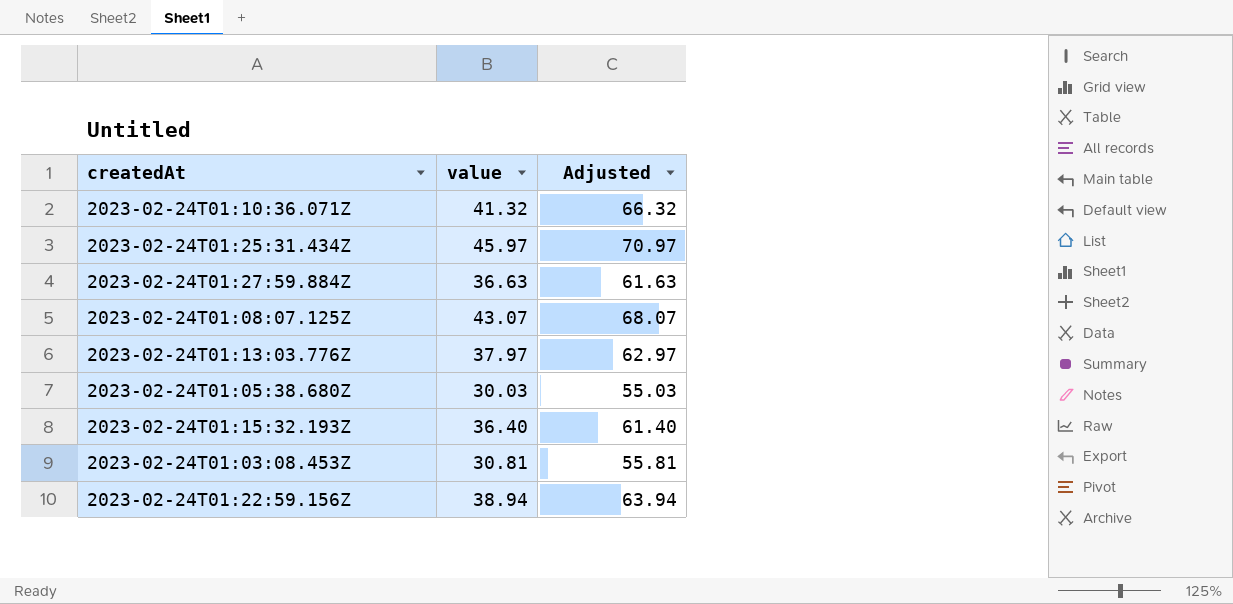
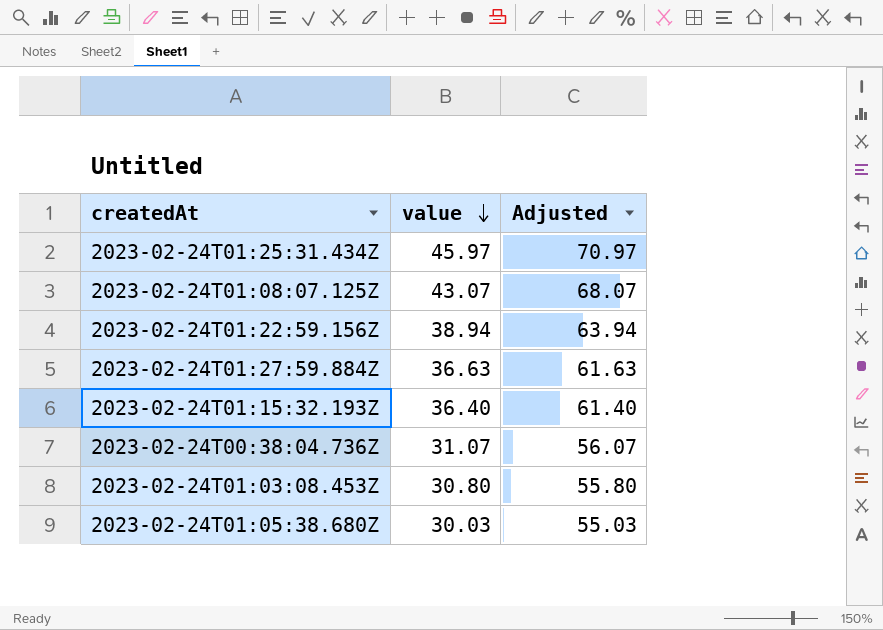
row order: none -> value descending
row 2023-02-24T01:10:36.071Z: 41.32 | 66.32 -> none
row 2023-02-24T01:13:03.776Z: 37.97 | 62.97 -> none
row 2023-02-24T00:38:04.736Z: none -> 31.07 | 56.07
2023-02-24T01:03:08.453Z | value: 30.81 -> 30.80
2023-02-24T01:03:08.453Z | Adjusted: 55.81 -> 55.80

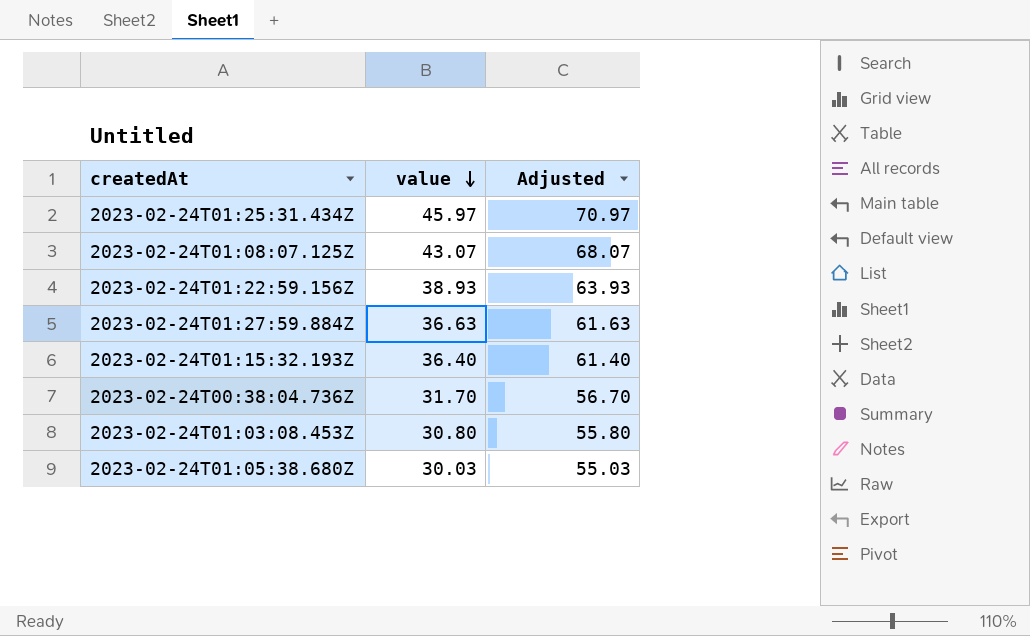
2023-02-24T01:22:59.156Z | value: 38.94 -> 38.93
2023-02-24T01:22:59.156Z | Adjusted: 63.94 -> 63.93
2023-02-24T00:38:04.736Z | value: 31.07 -> 31.70
2023-02-24T00:38:04.736Z | Adjusted: 56.07 -> 56.70

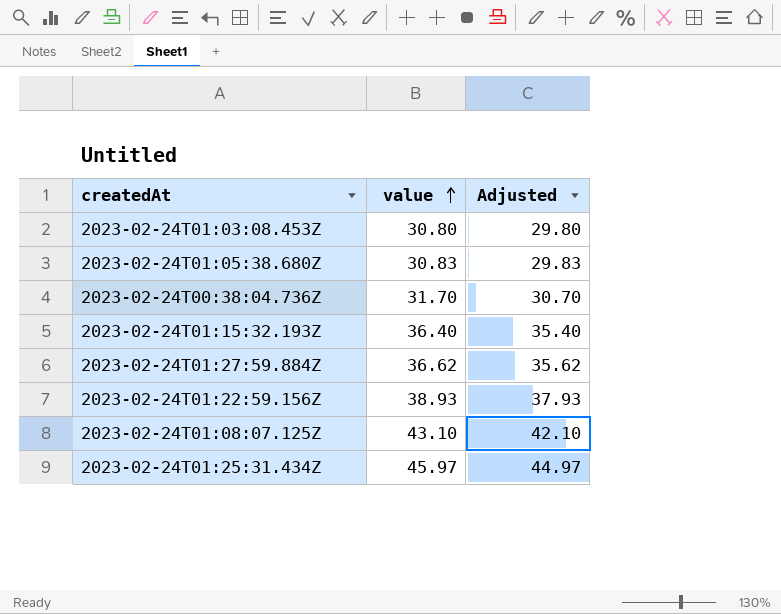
row order: value descending -> value ascending
column Adjusted | formula: [value] + 25 -> [value] - 1
2023-02-24T01:05:38.680Z | value: 30.03 -> 30.83
2023-02-24T01:27:59.884Z | value: 36.63 -> 36.62
2023-02-24T01:08:07.125Z | value: 43.07 -> 43.10

